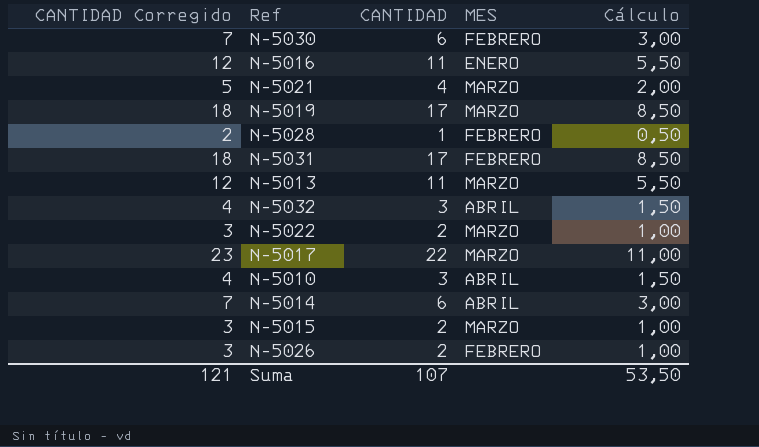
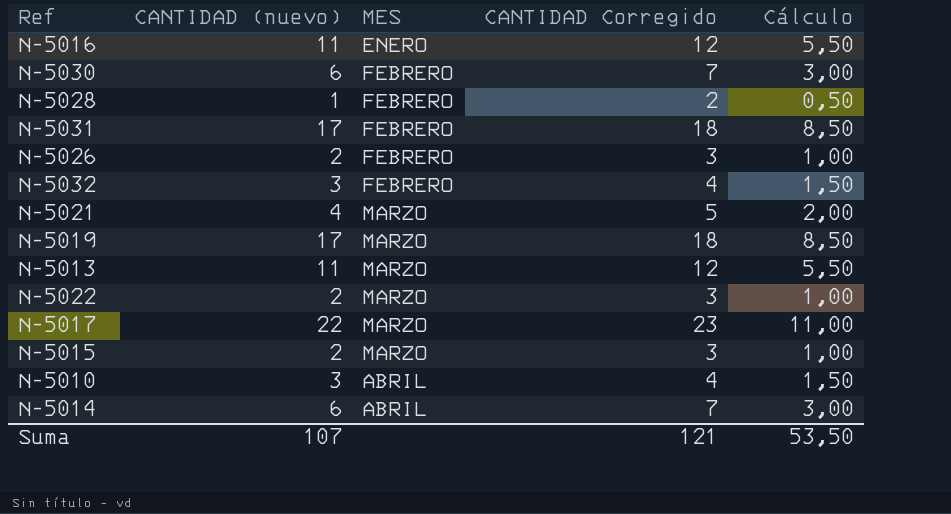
row order: none -> MES ascending
column name: CANTIDAD -> CANTIDAD (nuevo)
column CANTIDAD Corregido | position: 1 -> 4
N-5032 | MES: ABRIL -> FEBRERO

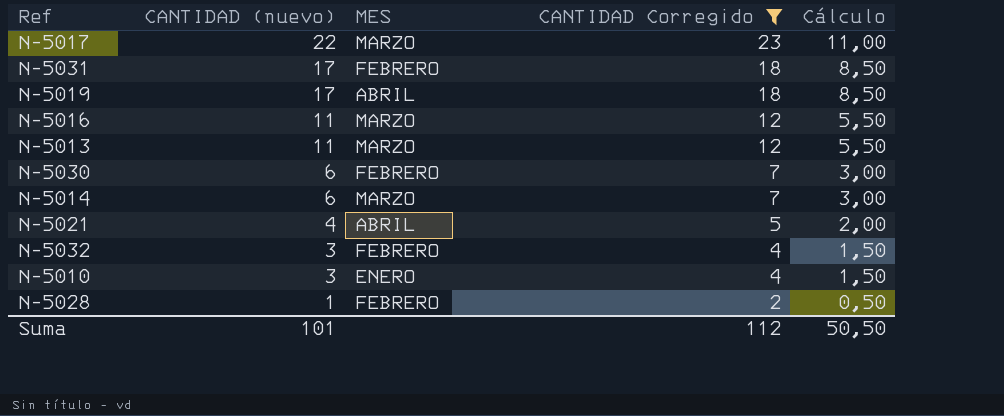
filter: none -> CANTIDAD Corregido != 3
row order: MES ascending -> CANTIDAD (nuevo) descending
N-5019 | MES: MARZO -> ABRIL
N-5016 | MES: ENERO -> MARZO
N-5014 | MES: ABRIL -> MARZO
N-5021 | MES: MARZO -> ABRIL
N-5010 | MES: ABRIL -> ENERO
Suma | CANTIDAD (nuevo): 107 -> 101
Suma | CANTIDAD Corregido: 121 -> 112
Suma | Cálculo: 53,50 -> 50,50

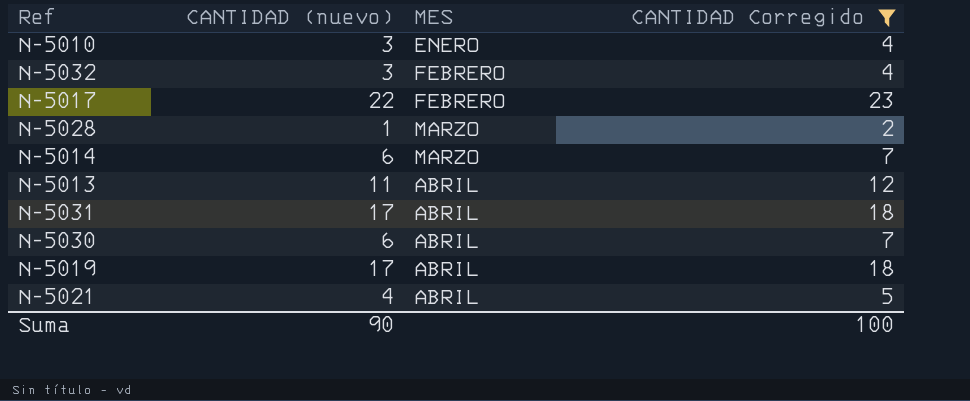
row order: CANTIDAD (nuevo) descending -> MES ascending
column Cálculo | formula: [CANTIDAD (nuevo)] * 0,5 -> none
row N-5016: 11 | MARZO | 12 | 5,50 -> none
N-5017 | MES: MARZO -> FEBRERO
N-5028 | MES: FEBRERO -> MARZO
N-5013 | MES: MARZO -> ABRIL
N-5031 | MES: FEBRERO -> ABRIL
N-5030 | MES: FEBRERO -> ABRIL
Suma | CANTIDAD (nuevo): 101 -> 90
Suma | CANTIDAD Corregido: 112 -> 100

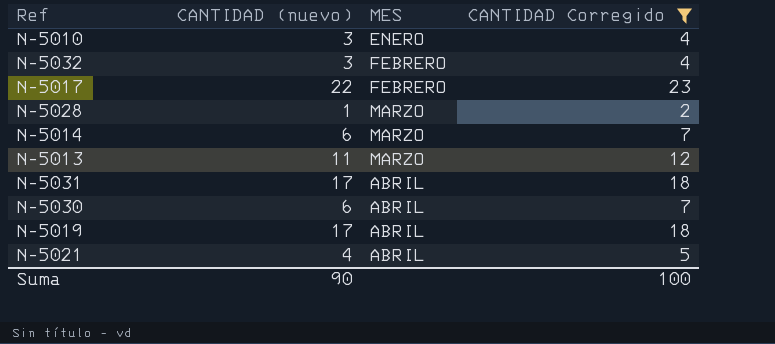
N-5013 | MES: ABRIL -> MARZO

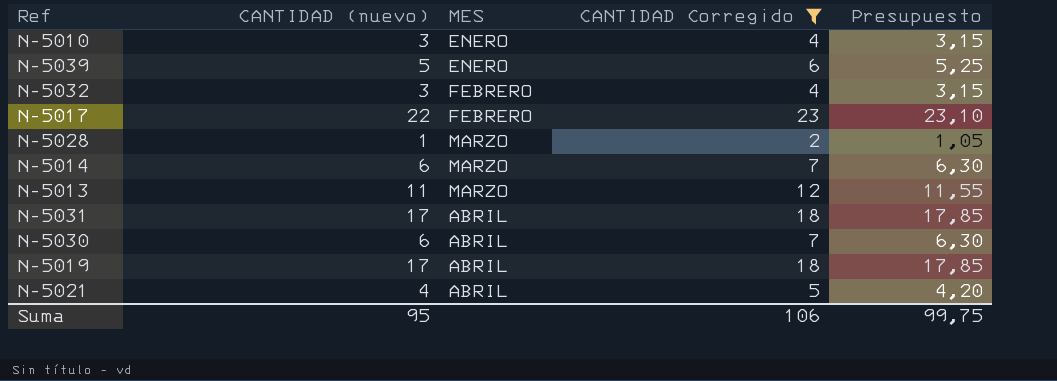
column Presupuesto | formula: none -> [CANTIDAD (nuevo)] * 1,05
row N-5039: none -> 5 | ENERO | 6 | 5,25
Suma | CANTIDAD (nuevo): 90 -> 95
Suma | CANTIDAD Corregido: 100 -> 106

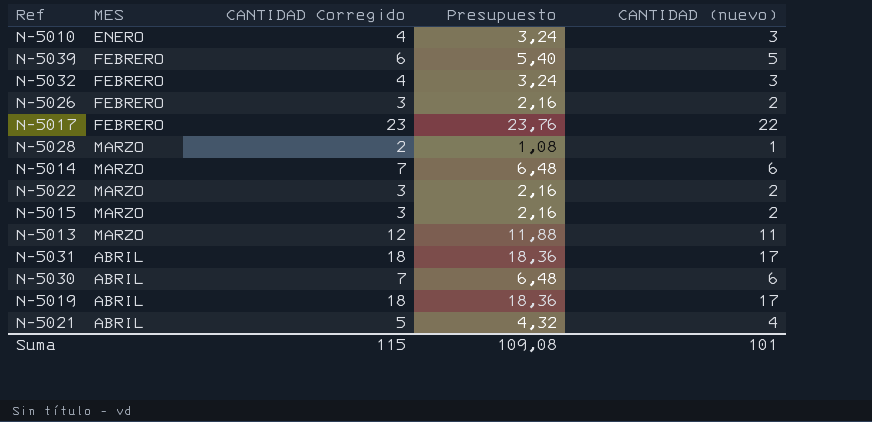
filter: CANTIDAD Corregido != 3 -> none
column Presupuesto | formula: [CANTIDAD (nuevo)] * 1,05 -> [CANTIDAD (nuevo)] * 1,08
column CANTIDAD (nuevo) | position: 2 -> 5
N-5039 | MES: ENERO -> FEBRERO
Suma | CANTIDAD Corregido: 106 -> 115
Suma | Presupuesto: 99,75 -> 109,08
Suma | CANTIDAD (nuevo): 95 -> 101

